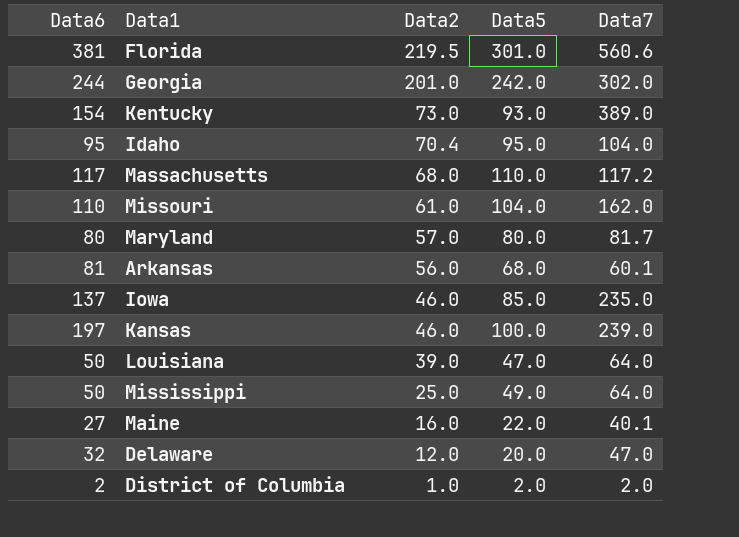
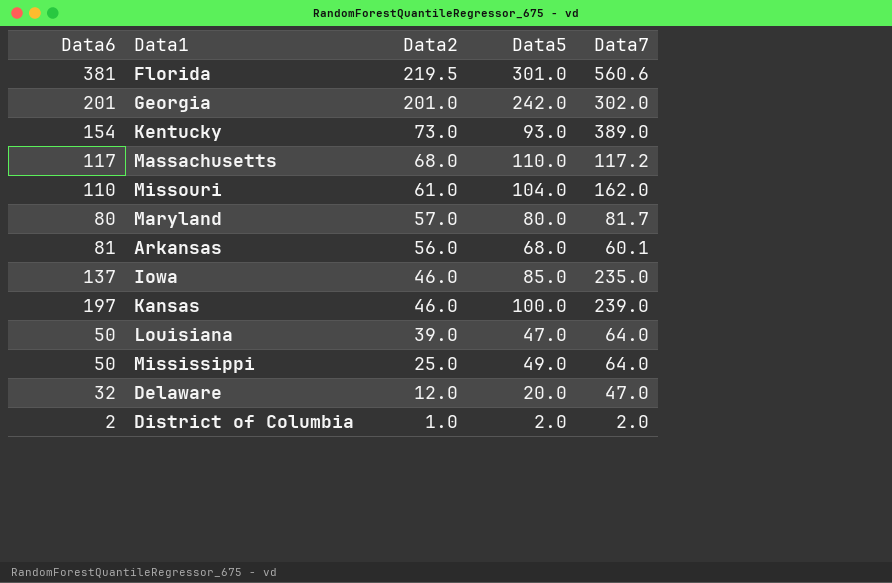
row Idaho: 95 | 70.4 | 95.0 | 104.0 -> none
row Maine: 27 | 16.0 | 22.0 | 40.1 -> none
Georgia | Data6: 244 -> 201

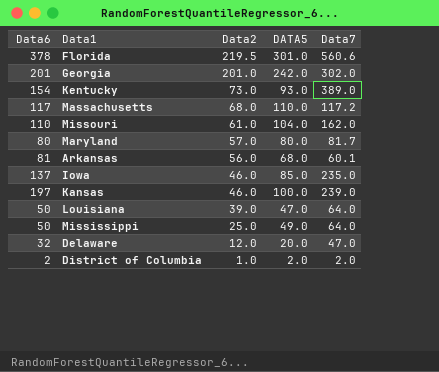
column name: Data5 -> DATA5
Florida | Data6: 381 -> 378

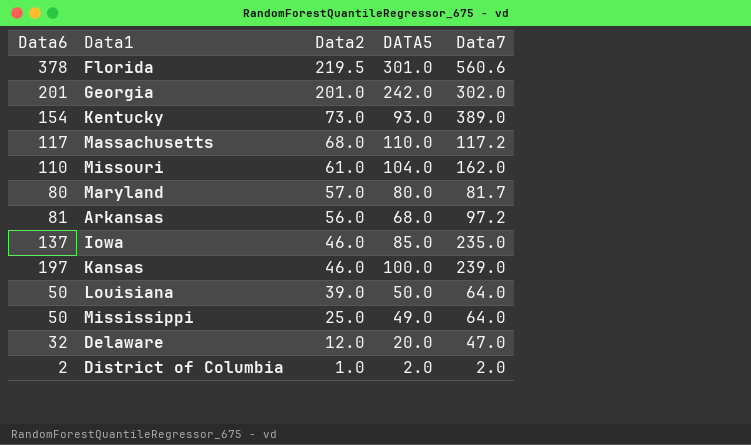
Arkansas | Data7: 60.1 -> 97.2
Louisiana | DATA5: 47.0 -> 50.0

